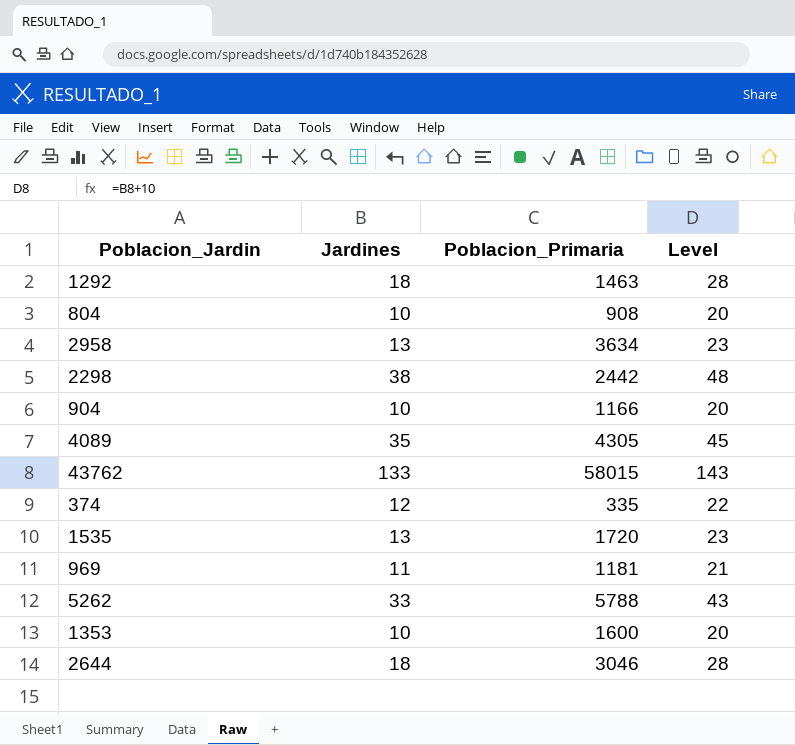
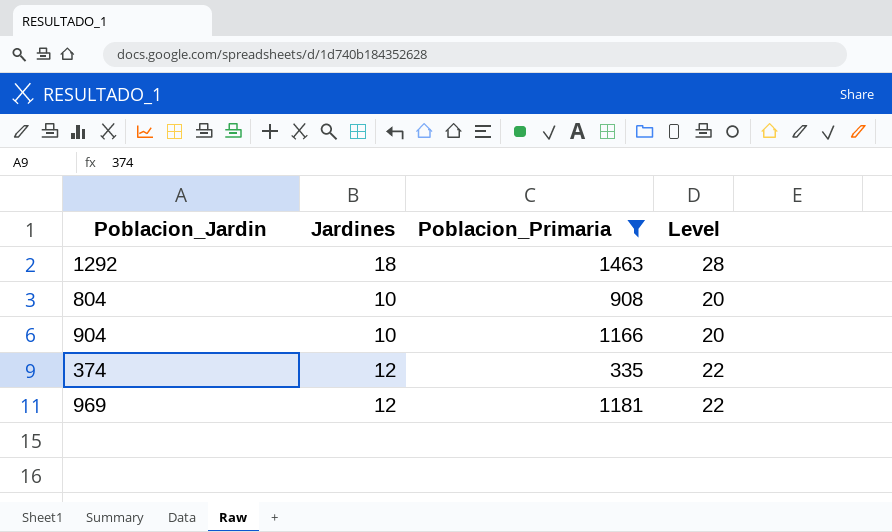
filter: none -> Poblacion_Primaria <= 1463
969 | Jardines: 11 -> 12
969 | Level: 21 -> 22

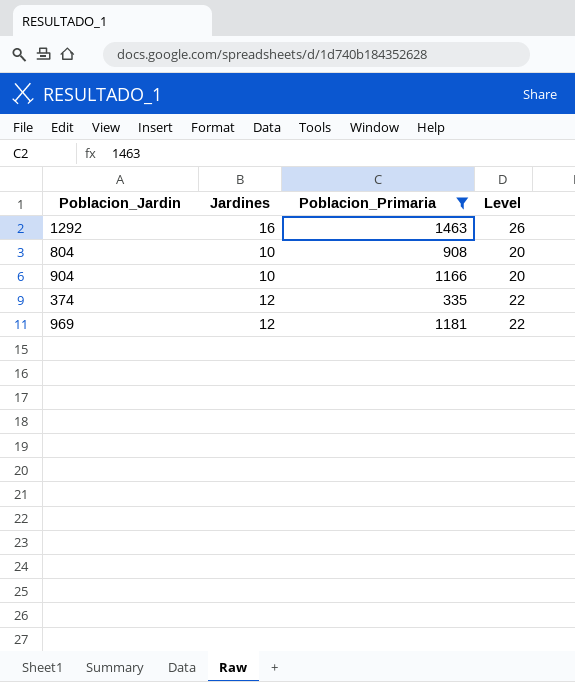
1292 | Jardines: 18 -> 16
1292 | Level: 28 -> 26

